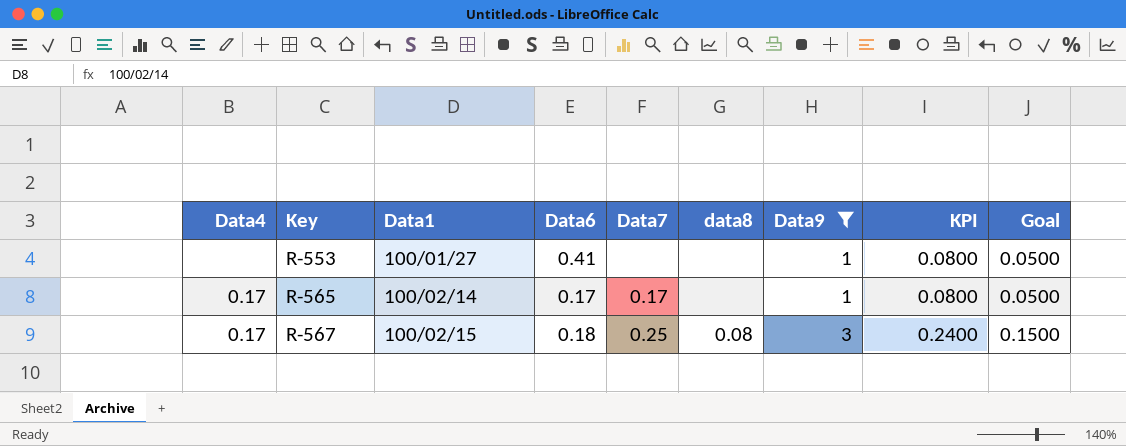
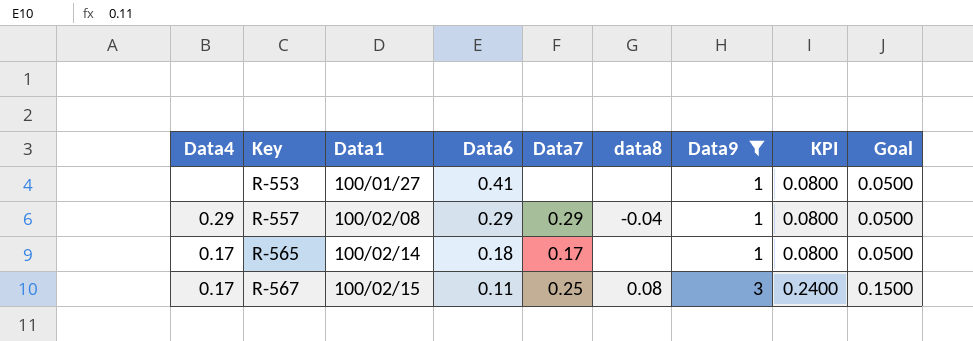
row R-557: none -> 0.29 | 100/02/08 | 0.29 | 0.29 | -0.04 | 1 | 0.0800 | 0.0500
R-565 | Data6: 0.17 -> 0.18
R-567 | Data6: 0.18 -> 0.11

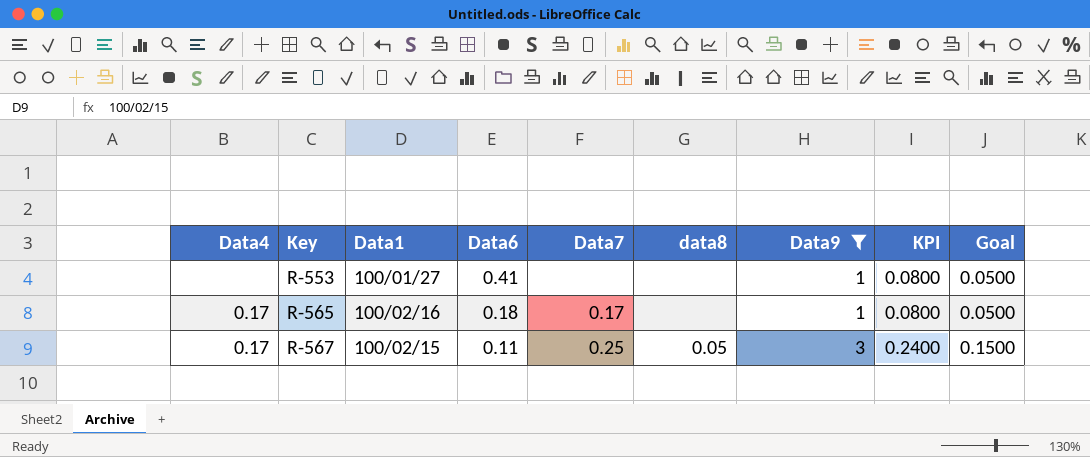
row R-557: 0.29 | 100/02/08 | 0.29 | 0.29 | -0.04 | 1 | 0.0800 | 0.0500 -> none
R-565 | Data1: 100/02/14 -> 100/02/16
R-567 | data8: 0.08 -> 0.05

